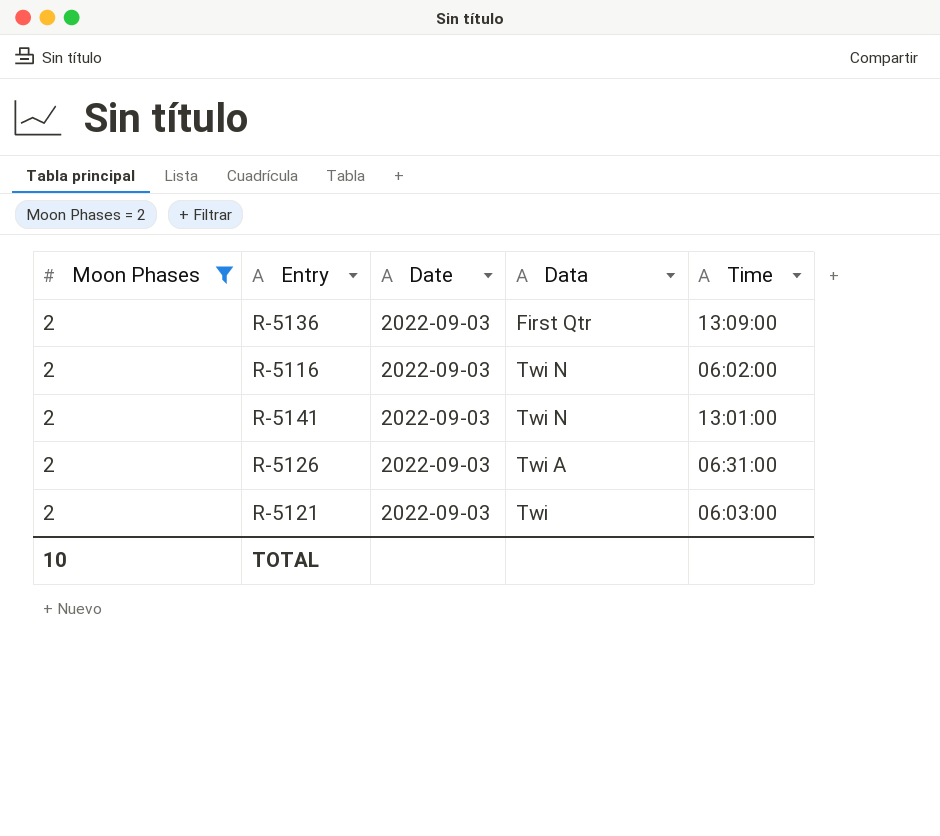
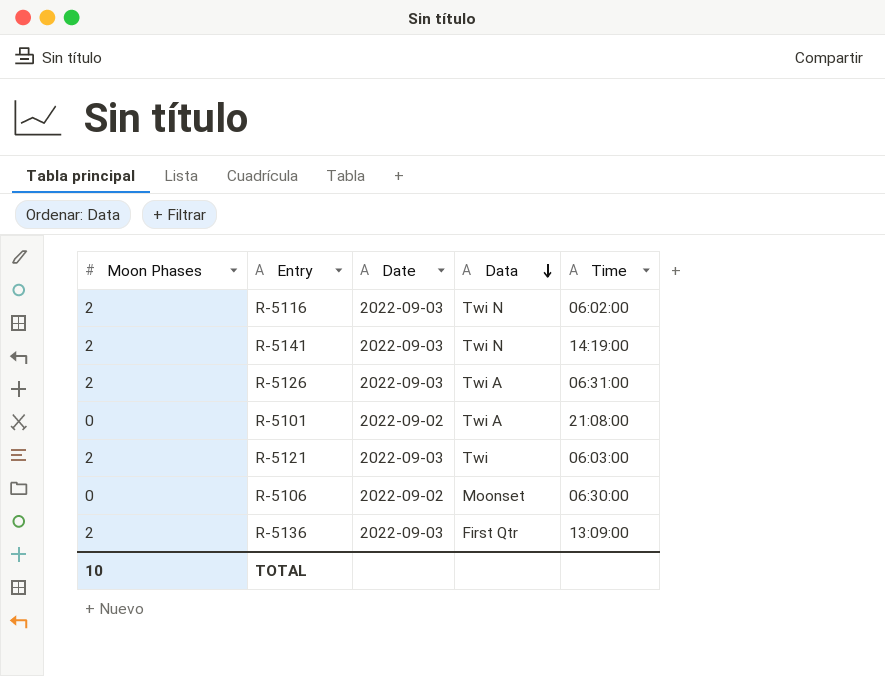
filter: Moon Phases = 2 -> none
row order: none -> Data descending
R-5141 | Time: 13:01:00 -> 14:19:00

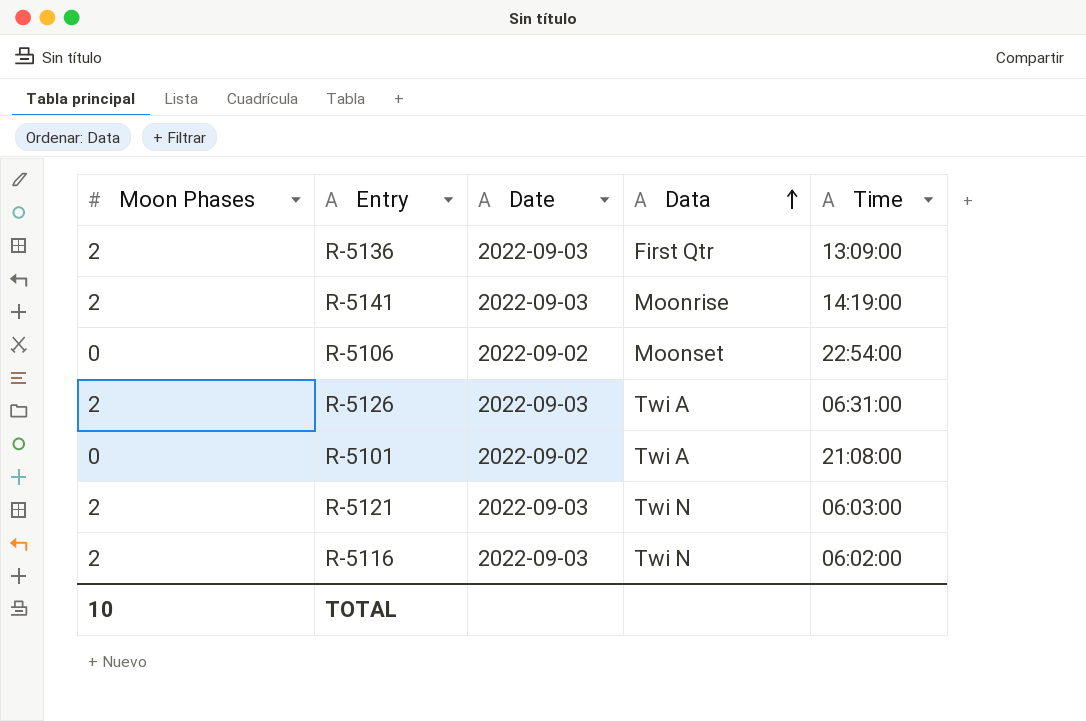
row order: Data descending -> Data ascending
R-5141 | Data: Twi N -> Moonrise
R-5106 | Time: 06:30:00 -> 22:54:00
R-5121 | Data: Twi -> Twi N

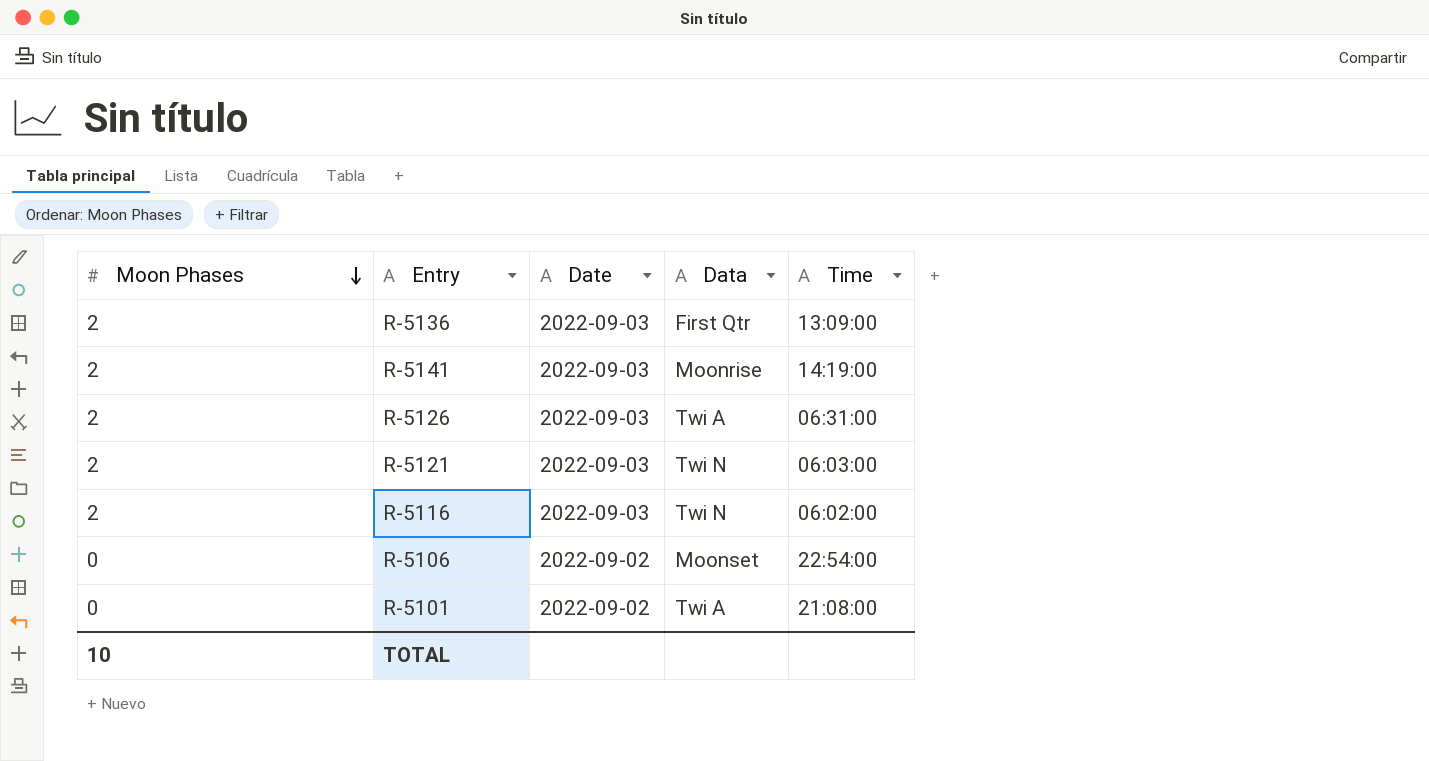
row order: Data ascending -> Moon Phases descending

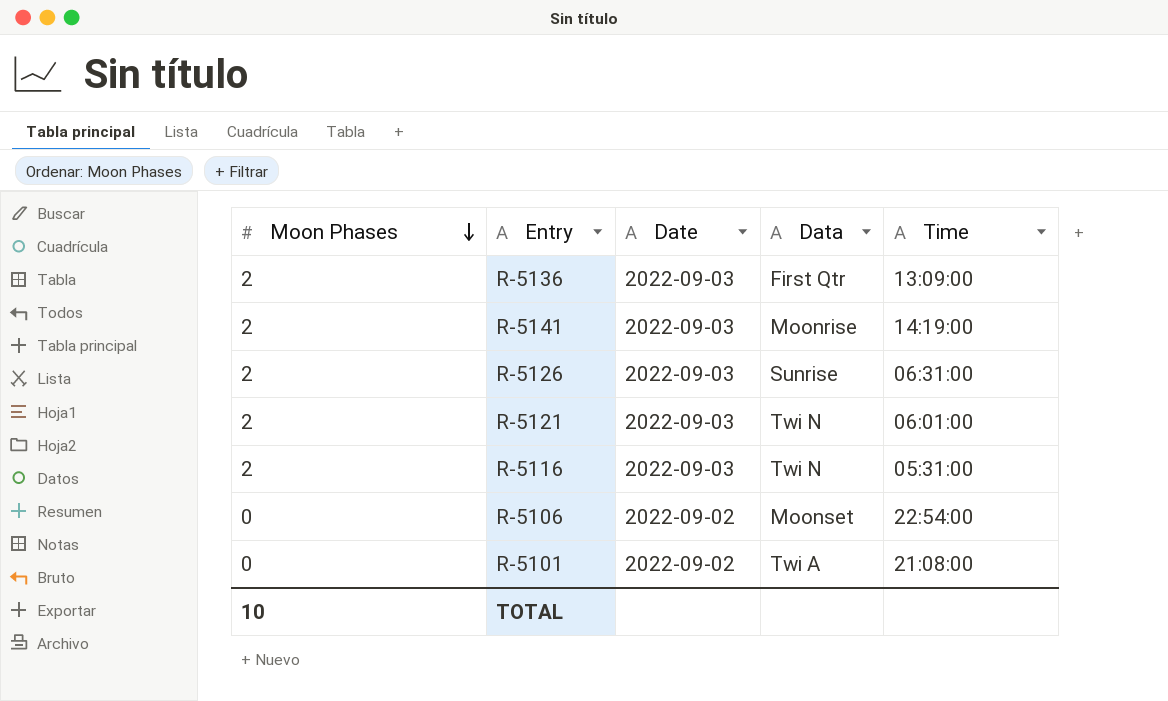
R-5126 | Data: Twi A -> Sunrise
R-5121 | Time: 06:03:00 -> 06:01:00
R-5116 | Time: 06:02:00 -> 05:31:00

